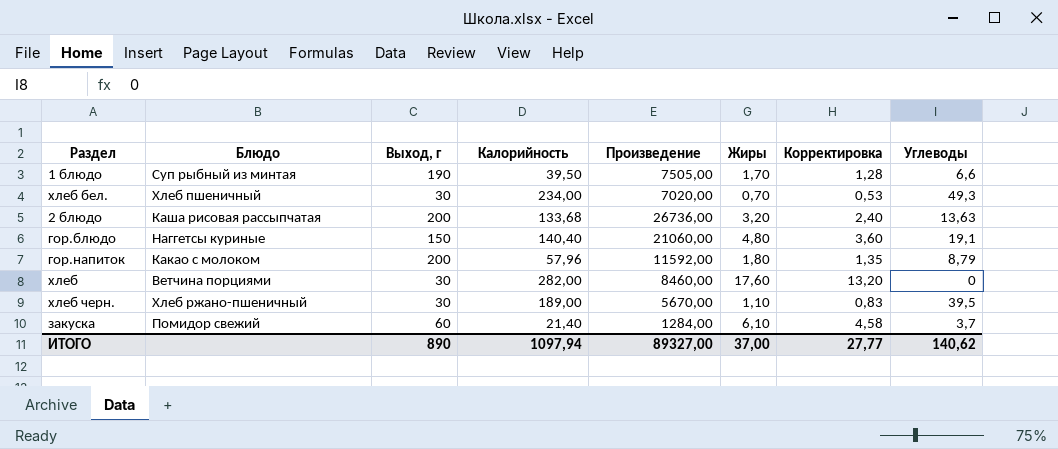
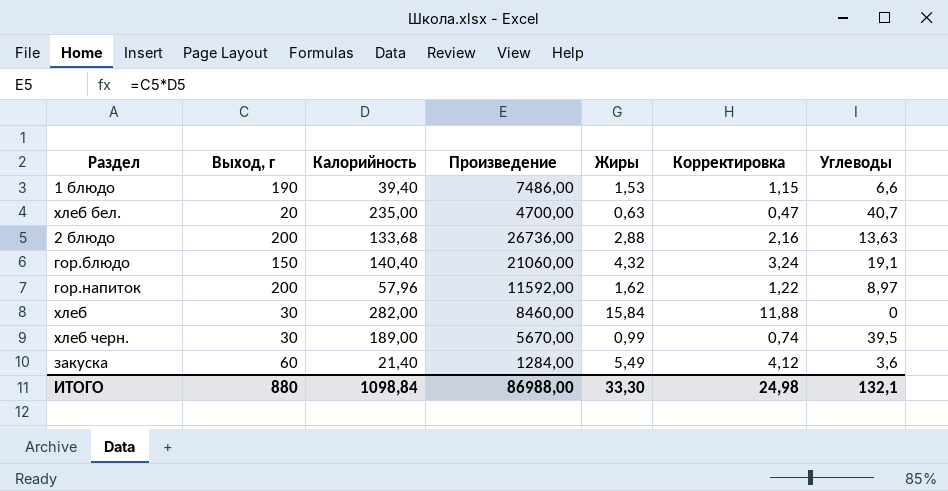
column Блюдо | position: 2 -> none
1 блюдо | Калорийность: 39,50 -> 39,40
1 блюдо | Произведение: 7505,00 -> 7486,00
1 блюдо | Жиры: 1,70 -> 1,53
1 блюдо | Корректировка: 1,28 -> 1,15
хлеб бел. | Выход, г: 30 -> 20
хлеб бел. | Калорийность: 234,00 -> 235,00
хлеб бел. | Произведение: 7020,00 -> 4700,00
хлеб бел. | Жиры: 0,70 -> 0,63
хлеб бел. | Корректировка: 0,53 -> 0,47
хлеб бел. | Углеводы: 49,3 -> 40,7
2 блюдо | Жиры: 3,20 -> 2,88
2 блюдо | Корректировка: 2,40 -> 2,16
гор.блюдо | Жиры: 4,80 -> 4,32
гор.блюдо | Корректировка: 3,60 -> 3,24
гор.напиток | Жиры: 1,80 -> 1,62
гор.напиток | Корректировка: 1,35 -> 1,22
гор.напиток | Углеводы: 8,79 -> 8,97
хлеб | Жиры: 17,60 -> 15,84
хлеб | Корректировка: 13,20 -> 11,88
хлеб черн. | Жиры: 1,10 -> 0,99
хлеб черн. | Корректировка: 0,83 -> 0,74
закуска | Жиры: 6,10 -> 5,49
закуска | Корректировка: 4,58 -> 4,12
закуска | Углеводы: 3,7 -> 3,6
ИТОГО | Выход, г: 890 -> 880
ИТОГО | Калорийность: 1097,94 -> 1098,84
ИТОГО | Произведение: 89327,00 -> 86988,00
ИТОГО | Жиры: 37,00 -> 33,30
ИТОГО | Корректировка: 27,77 -> 24,98
ИТОГО | Углеводы: 140,62 -> 132,1

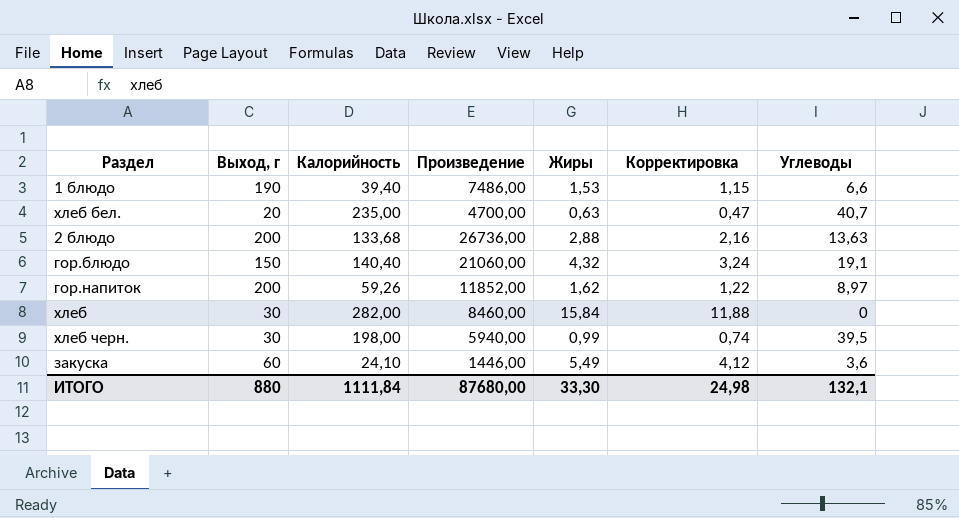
гор.напиток | Калорийность: 57,96 -> 59,26
гор.напиток | Произведение: 11592,00 -> 11852,00
хлеб черн. | Калорийность: 189,00 -> 198,00
хлеб черн. | Произведение: 5670,00 -> 5940,00
закуска | Калорийность: 21,40 -> 24,10
закуска | Произведение: 1284,00 -> 1446,00
ИТОГО | Калорийность: 1098,84 -> 1111,84
ИТОГО | Произведение: 86988,00 -> 87680,00

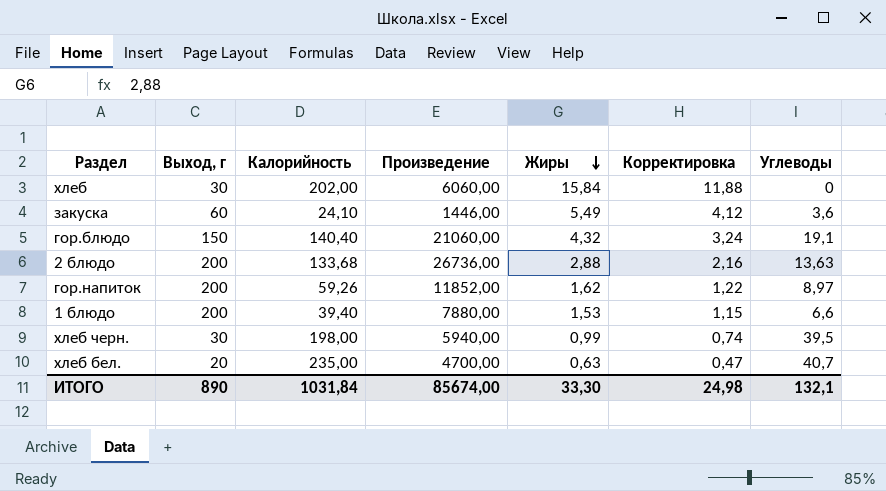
row order: none -> Жиры descending
хлеб | Калорийность: 282,00 -> 202,00
хлеб | Произведение: 8460,00 -> 6060,00
1 блюдо | Выход, г: 190 -> 200
1 блюдо | Произведение: 7486,00 -> 7880,00
ИТОГО | Выход, г: 880 -> 890
ИТОГО | Калорийность: 1111,84 -> 1031,84
ИТОГО | Произведение: 87680,00 -> 85674,00

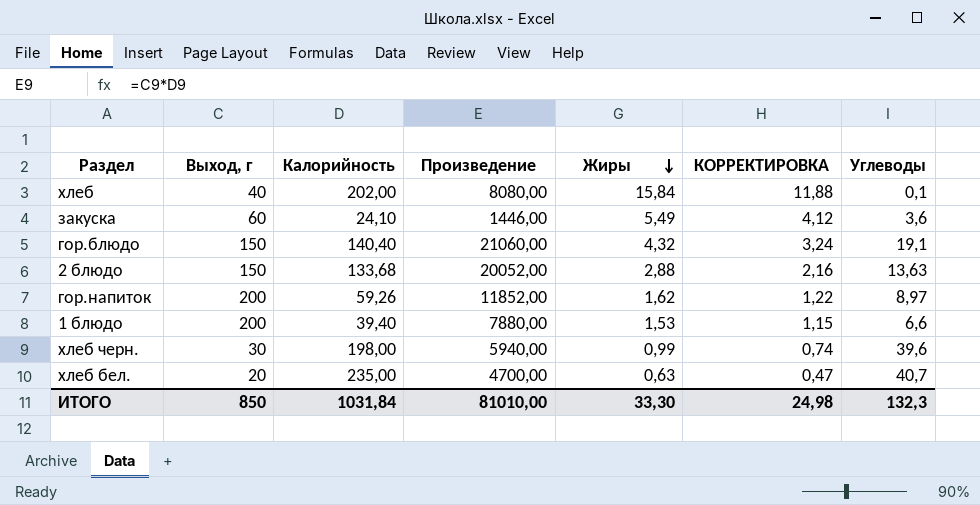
column name: Корректировка -> КОРРЕКТИРОВКА
хлеб | Выход, г: 30 -> 40
хлеб | Произведение: 6060,00 -> 8080,00
хлеб | Углеводы: 0 -> 0,1
2 блюдо | Выход, г: 200 -> 150
2 блюдо | Произведение: 26736,00 -> 20052,00
хлеб черн. | Углеводы: 39,5 -> 39,6
ИТОГО | Выход, г: 890 -> 850
ИТОГО | Произведение: 85674,00 -> 81010,00
ИТОГО | Углеводы: 132,1 -> 132,3

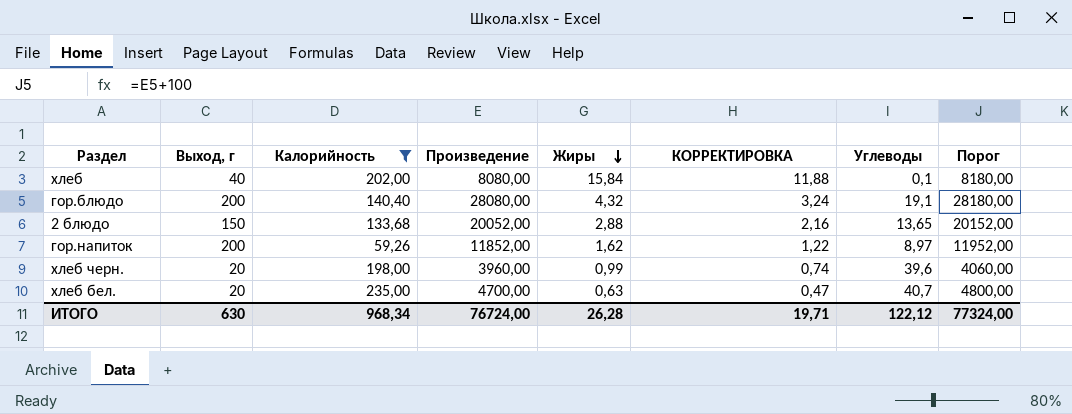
filter: none -> Калорийность >= 59,26
column Порог | formula: none -> [Произведение] + 100
гор.блюдо | Выход, г: 150 -> 200
гор.блюдо | Произведение: 21060,00 -> 28080,00
2 блюдо | Углеводы: 13,63 -> 13,65
хлеб черн. | Выход, г: 30 -> 20
хлеб черн. | Произведение: 5940,00 -> 3960,00
ИТОГО | Выход, г: 850 -> 630
ИТОГО | Калорийность: 1031,84 -> 968,34
ИТОГО | Произведение: 81010,00 -> 76724,00
ИТОГО | Жиры: 33,30 -> 26,28
ИТОГО | КОРРЕКТИРОВКА: 24,98 -> 19,71
ИТОГО | Углеводы: 132,3 -> 122,12

